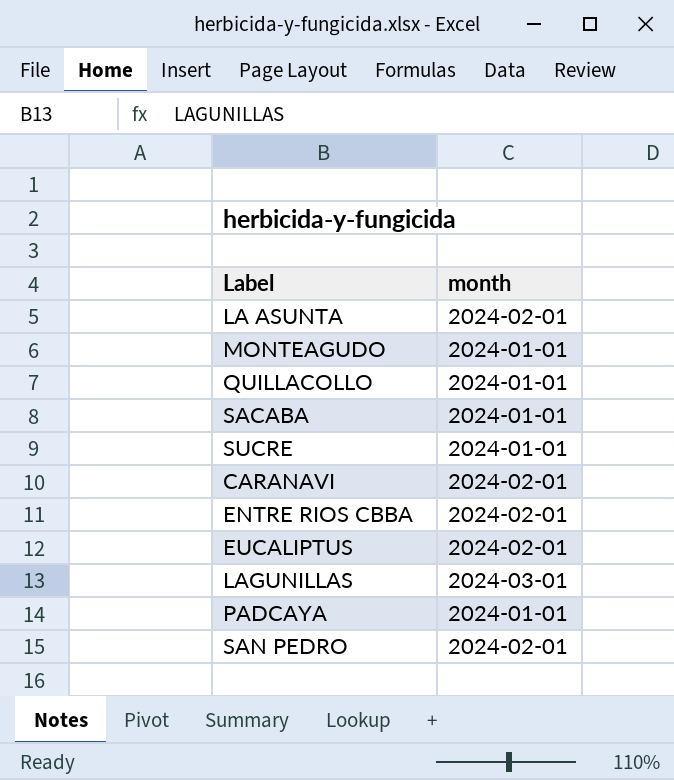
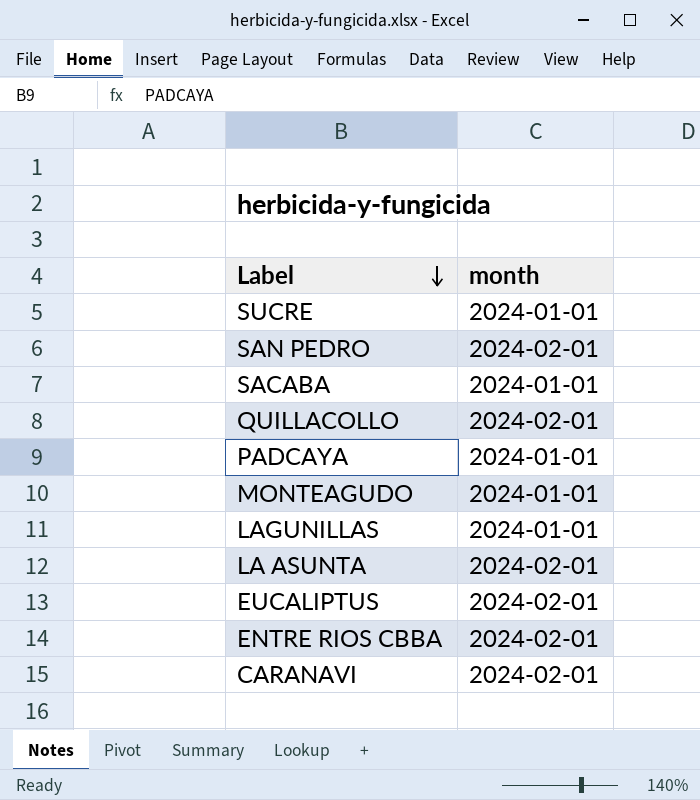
row order: none -> Label descending
QUILLACOLLO | month: 2024-01-01 -> 2024-02-01
LAGUNILLAS | month: 2024-03-01 -> 2024-01-01

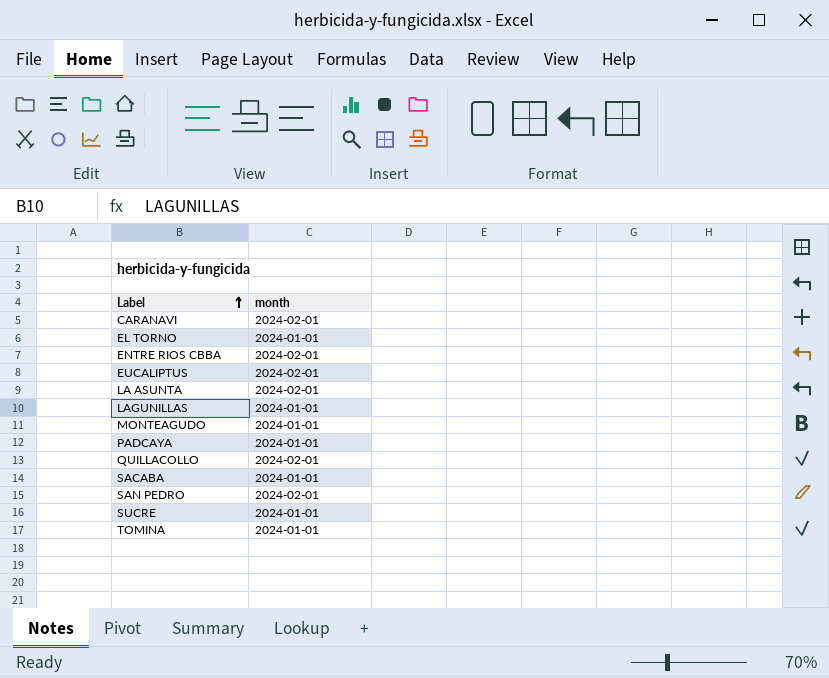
row order: Label descending -> Label ascending
row EL TORNO: none -> 2024-01-01
row TOMINA: none -> 2024-01-01

